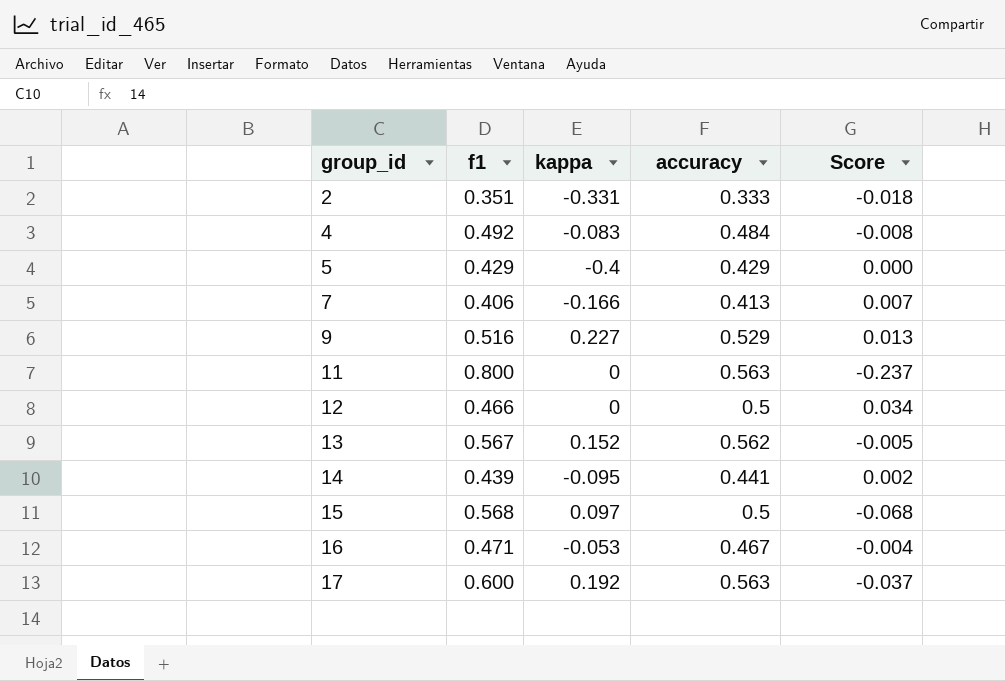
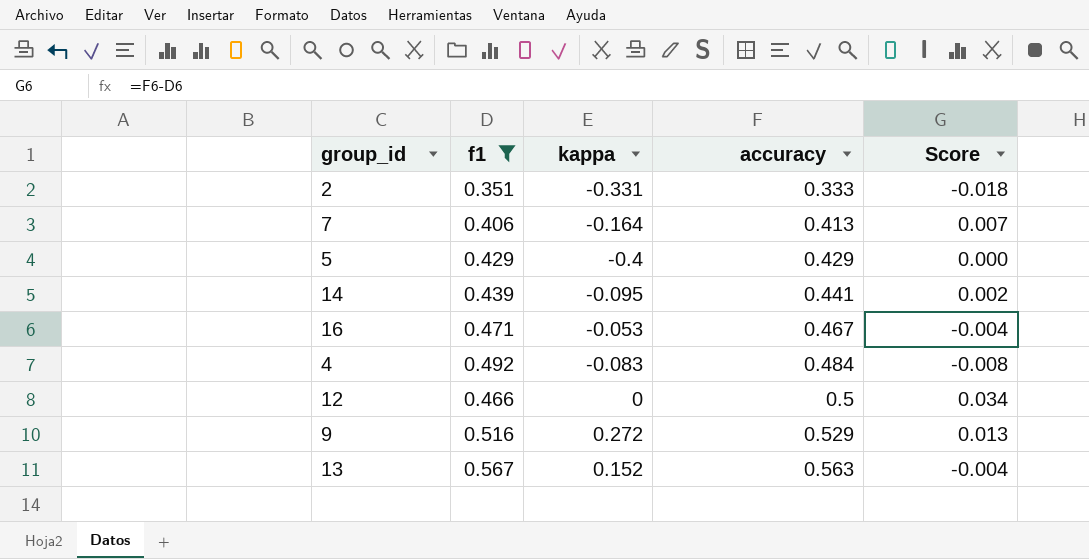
filter: none -> f1 <= 0.567
row order: group_id ascending -> accuracy ascending
7 | kappa: -0.166 -> -0.164
9 | kappa: 0.227 -> 0.272
13 | accuracy: 0.562 -> 0.563
13 | Score: -0.005 -> -0.004

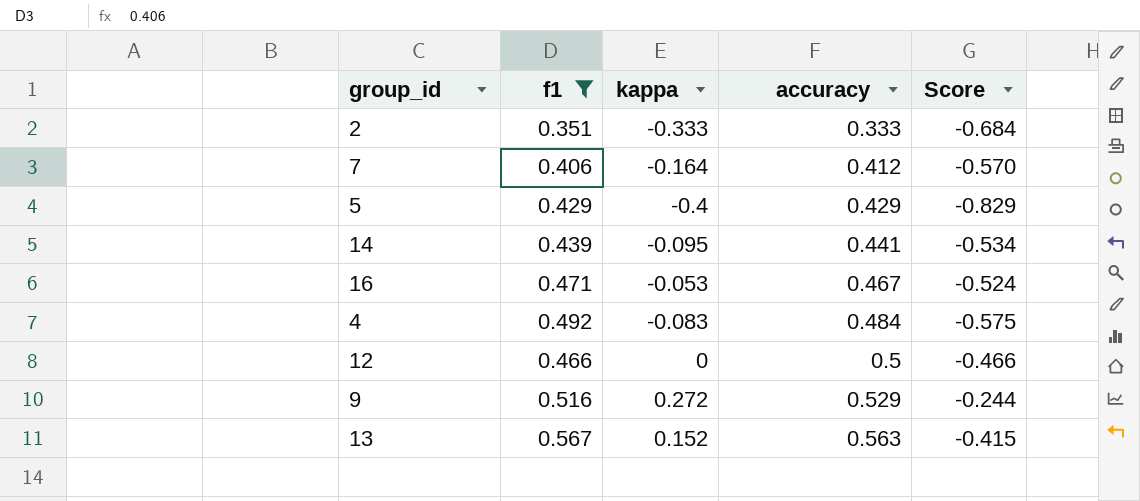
column Score | formula: [accuracy] - [f1] -> [kappa] - [f1]
2 | kappa: -0.331 -> -0.333
7 | accuracy: 0.413 -> 0.412

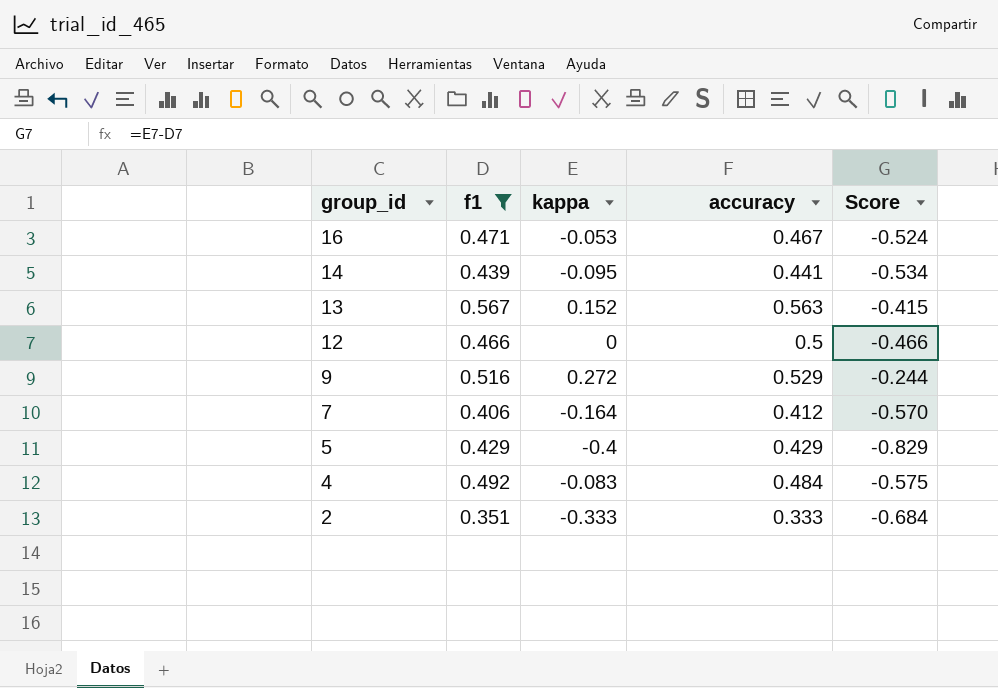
row order: accuracy ascending -> group_id descending

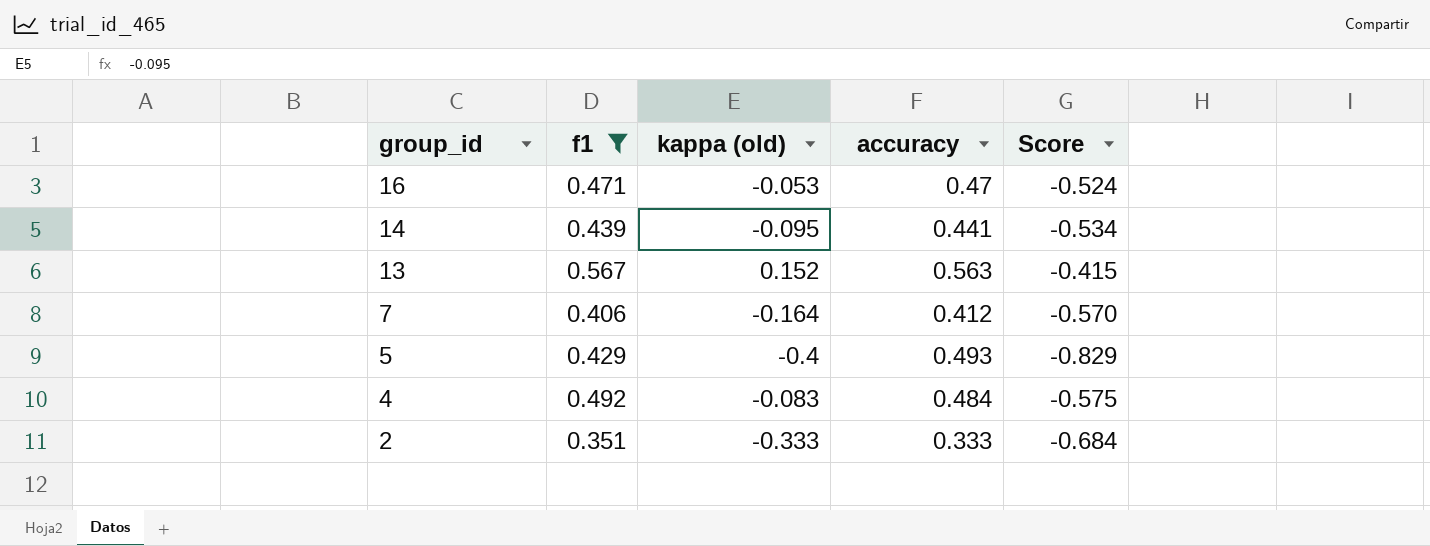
column name: kappa -> kappa (old)
row 12: 0.466 | 0 | 0.5 | -0.466 -> none
row 9: 0.516 | 0.272 | 0.529 | -0.244 -> none
16 | accuracy: 0.467 -> 0.47
5 | accuracy: 0.429 -> 0.493

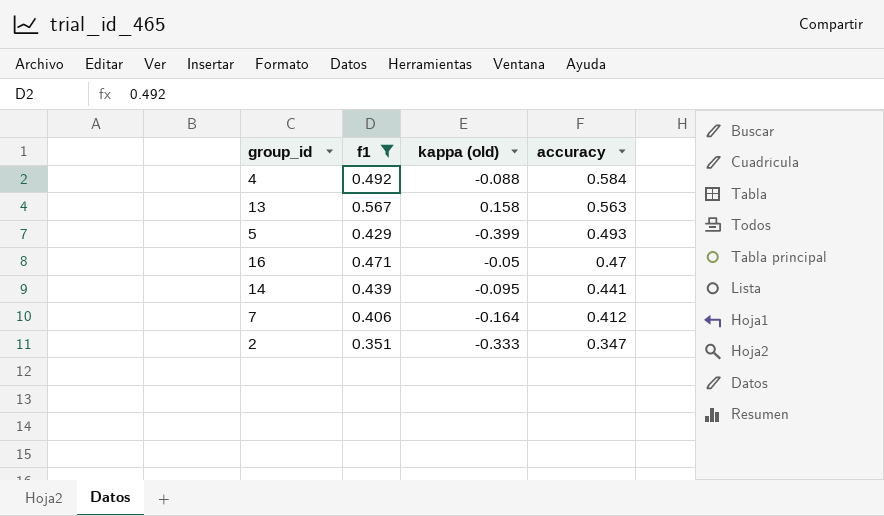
row order: group_id descending -> accuracy descending
column Score | formula: [kappa (old)] - [f1] -> none
4 | kappa (old): -0.083 -> -0.088
4 | accuracy: 0.484 -> 0.584
13 | kappa (old): 0.152 -> 0.158
5 | kappa (old): -0.4 -> -0.399
16 | kappa (old): -0.053 -> -0.05
2 | accuracy: 0.333 -> 0.347

